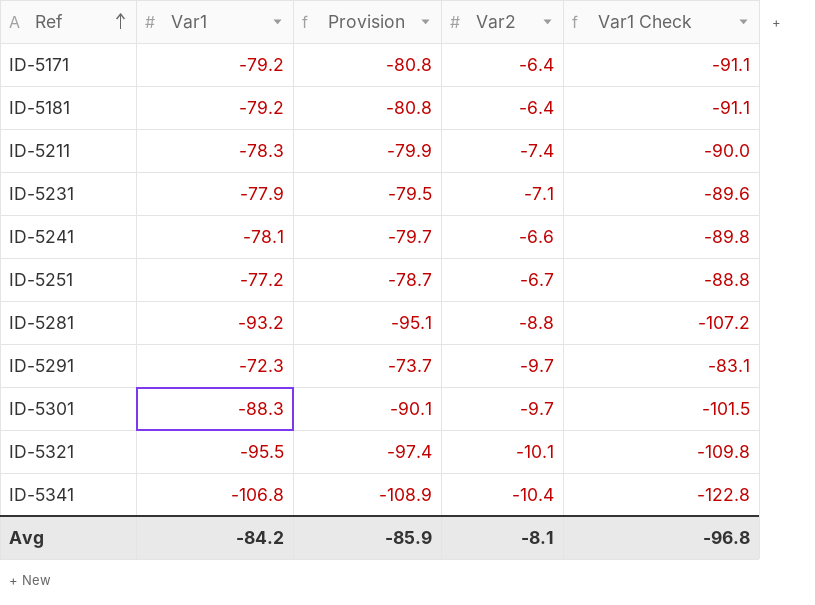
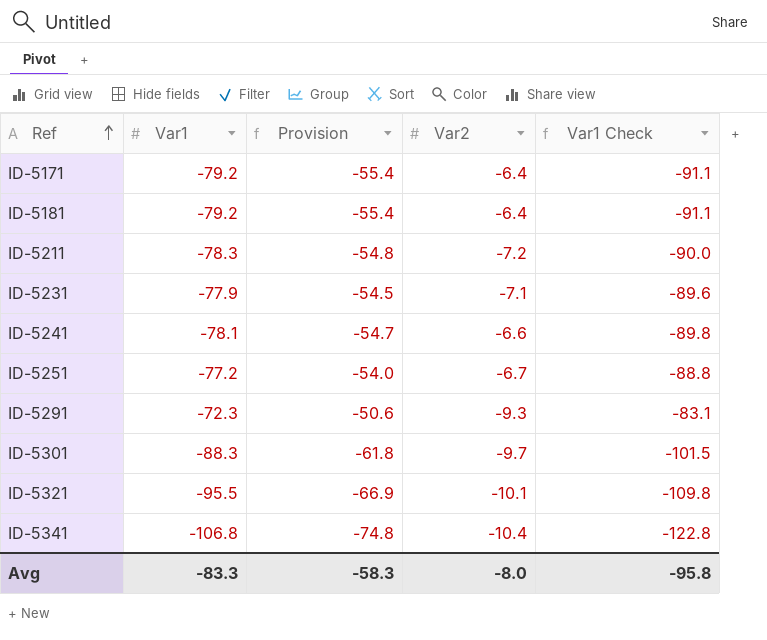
column Provision | formula: [Var1] * 1.02 -> [Var1] * 0.7
row ID-5281: -93.2 | -95.1 | -8.8 | -107.2 -> none
ID-5211 | Var2: -7.4 -> -7.2
ID-5291 | Var2: -9.7 -> -9.3
Avg | Var1: -84.2 -> -83.3
Avg | Provision: -85.9 -> -58.3
Avg | Var2: -8.1 -> -8.0
Avg | Var1 Check: -96.8 -> -95.8

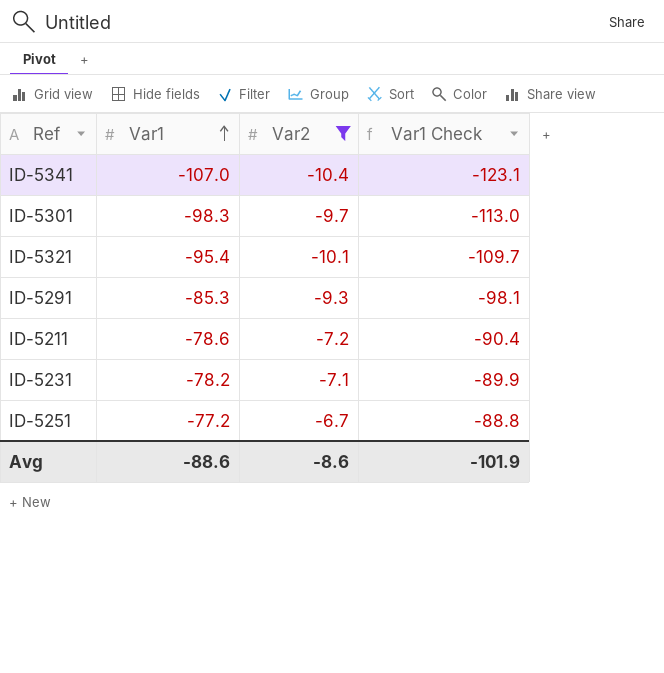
filter: none -> Var2 <= -6.7
row order: Ref ascending -> Var1 ascending
column Provision | formula: [Var1] * 0.7 -> none
ID-5341 | Var1: -106.8 -> -107.0
ID-5341 | Var1 Check: -122.8 -> -123.1
ID-5301 | Var1: -88.3 -> -98.3
ID-5301 | Var1 Check: -101.5 -> -113.0
ID-5321 | Var1: -95.5 -> -95.4
ID-5321 | Var1 Check: -109.8 -> -109.7
ID-5291 | Var1: -72.3 -> -85.3
ID-5291 | Var1 Check: -83.1 -> -98.1
ID-5211 | Var1: -78.3 -> -78.6
ID-5211 | Var1 Check: -90.0 -> -90.4
ID-5231 | Var1: -77.9 -> -78.2
ID-5231 | Var1 Check: -89.6 -> -89.9
Avg | Var1: -83.3 -> -88.6
Avg | Var2: -8.0 -> -8.6
Avg | Var1 Check: -95.8 -> -101.9

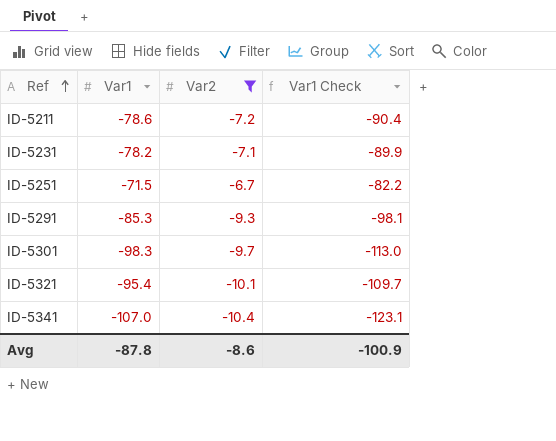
row order: Var1 ascending -> Ref ascending
ID-5251 | Var1: -77.2 -> -71.5
ID-5251 | Var1 Check: -88.8 -> -82.2
Avg | Var1: -88.6 -> -87.8
Avg | Var1 Check: -101.9 -> -100.9

